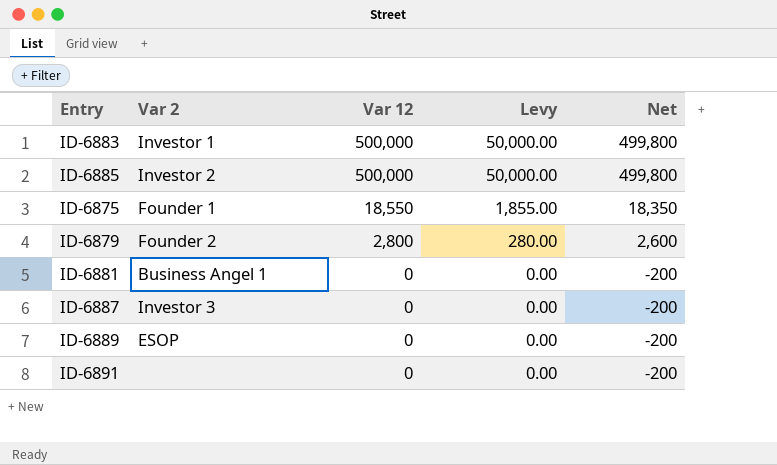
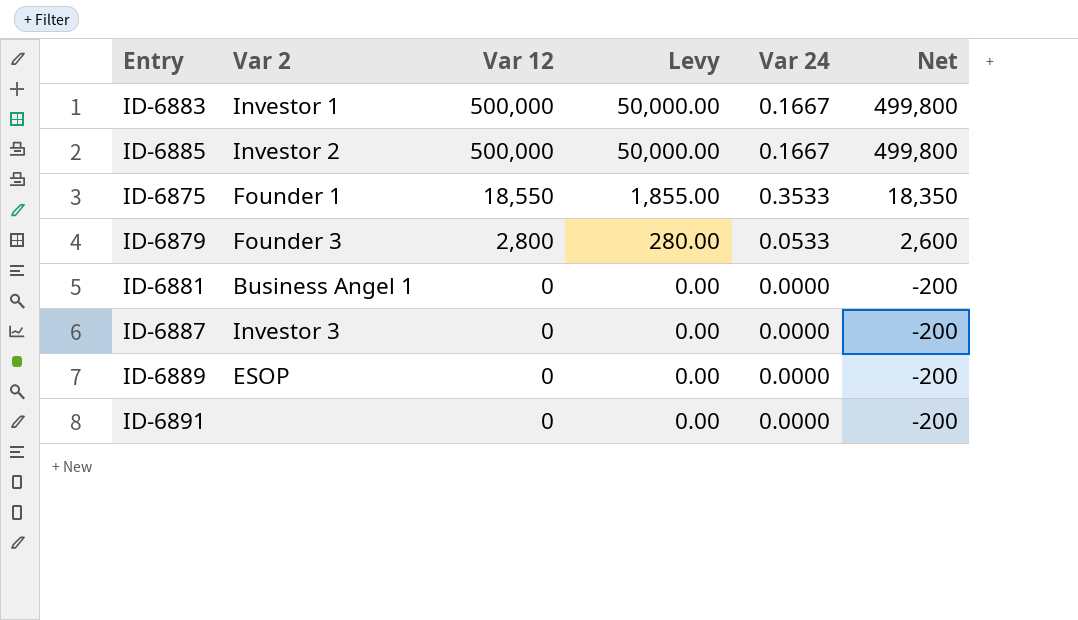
column Var 24 | position: none -> 5
ID-6879 | Var 2: Founder 2 -> Founder 3

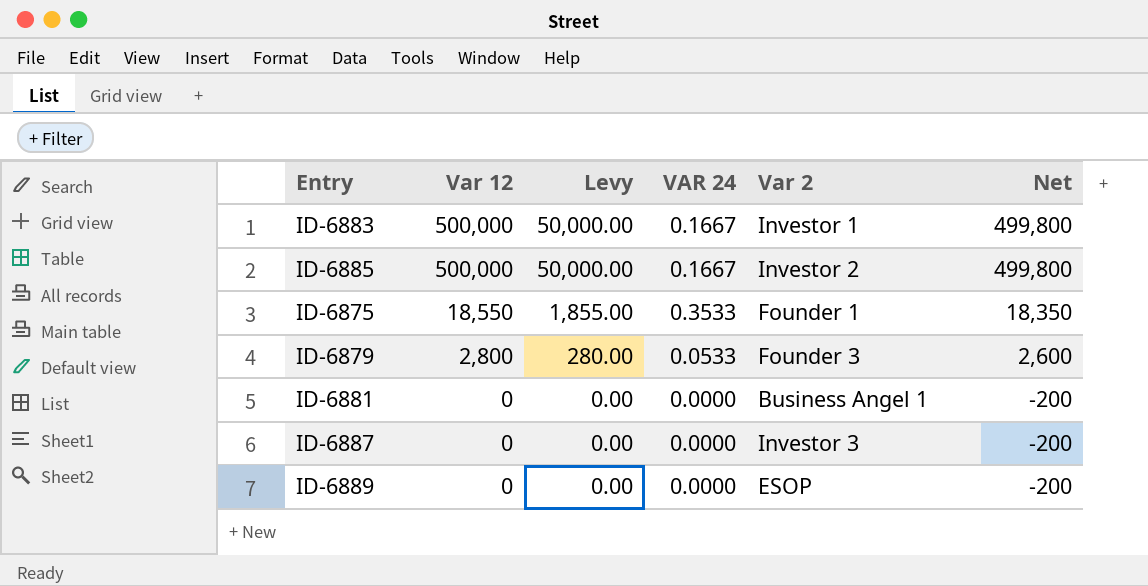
column name: Var 24 -> VAR 24
column Var 2 | position: 2 -> 5
row ID-6891: none | 0 | 0.00 | 0.0000 | -200 -> none

